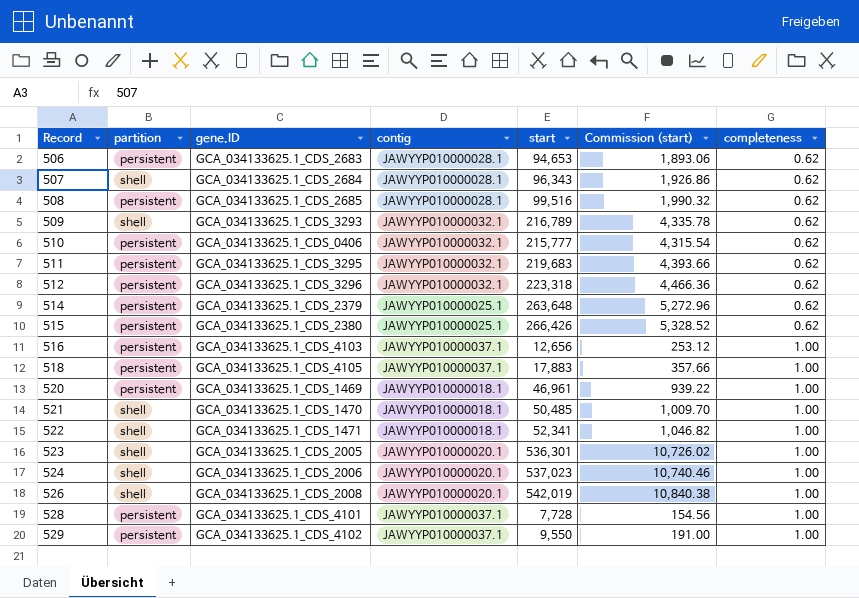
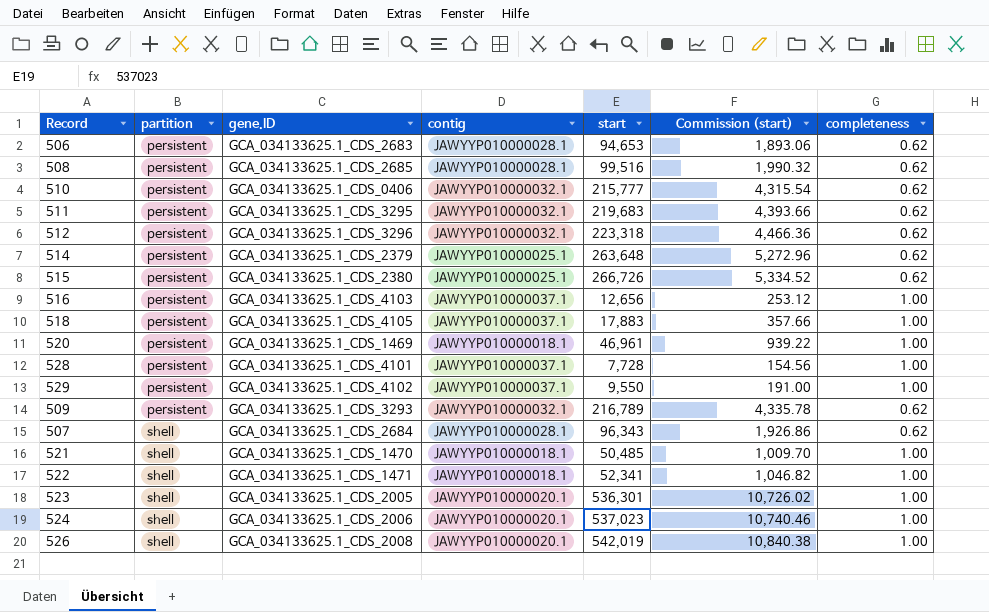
row order: Record ascending -> partition ascending
515 | start: 266,426 -> 266,726
515 | Commission (start): 5,328.52 -> 5,334.52
509 | partition: shell -> persistent

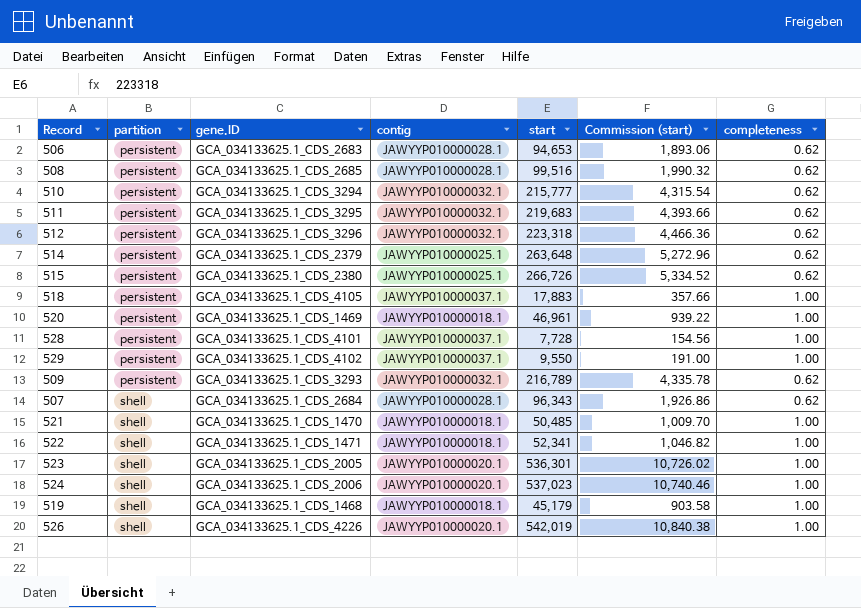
row 516: persistent | GCA_034133625.1_CDS_4103 | JAWYYP010000037.1 | 12,656 | 253.12 | 1.00 -> none
510 | gene.ID: GCA_034133625.1_CDS_0406 -> GCA_034133625.1_CDS_3294
row 519: none -> shell | GCA_034133625.1_CDS_1468 | JAWYYP010000018.1 | 45,179 | 903.58 | 1.00
526 | gene.ID: GCA_034133625.1_CDS_2008 -> GCA_034133625.1_CDS_4226

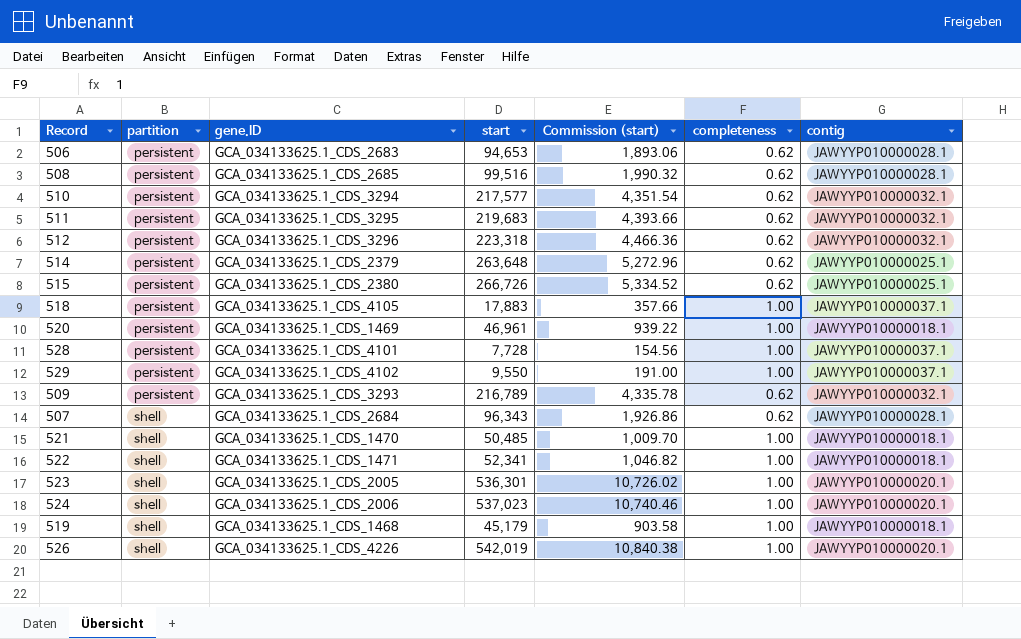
column contig | position: 4 -> 7
510 | start: 215,777 -> 217,577
510 | Commission (start): 4,315.54 -> 4,351.54

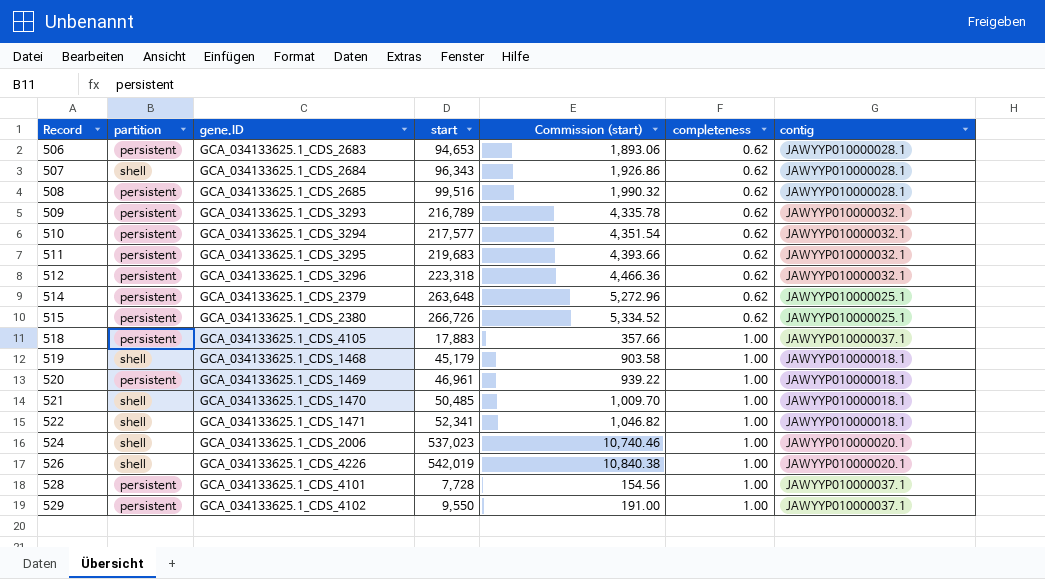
row order: partition ascending -> Record ascending
row 523: shell | GCA_034133625.1_CDS_2005 | 536,301 | 10,726.02 | 1.00 | JAWYYP010000020.1 -> none

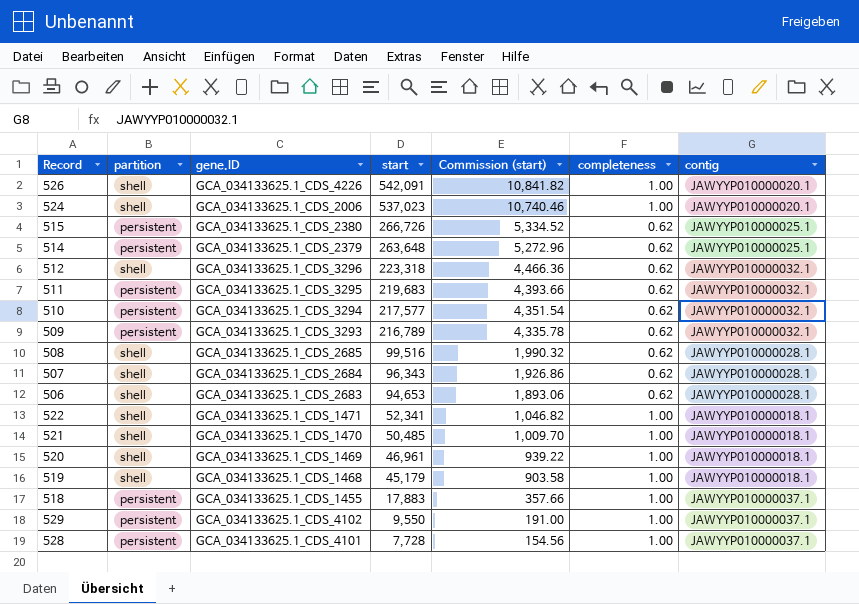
row order: Record ascending -> start descending
526 | start: 542,019 -> 542,091
526 | Commission (start): 10,840.38 -> 10,841.82
512 | partition: persistent -> shell
508 | partition: persistent -> shell
506 | partition: persistent -> shell
520 | partition: persistent -> shell
518 | gene.ID: GCA_034133625.1_CDS_4105 -> GCA_034133625.1_CDS_1455

